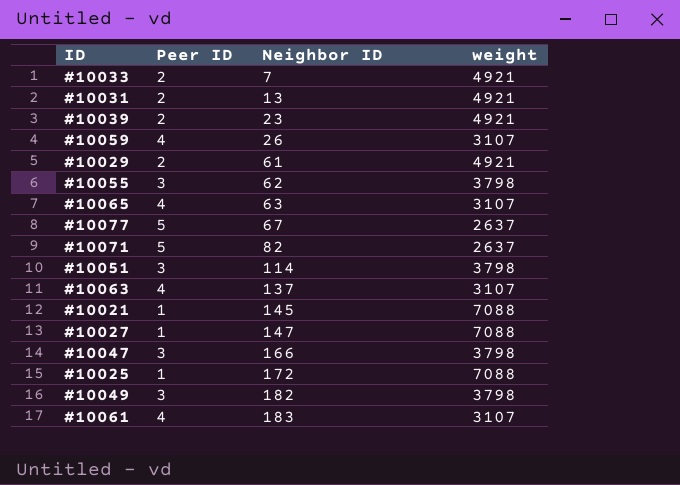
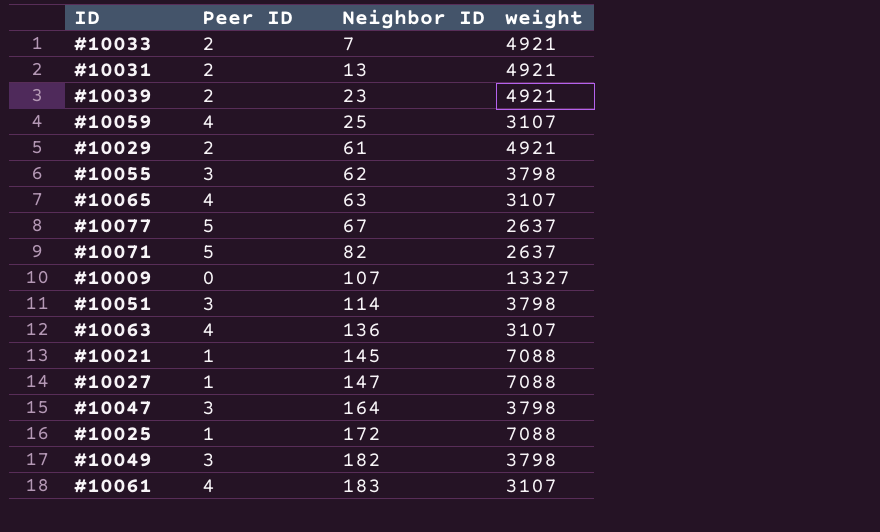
#10059 | Neighbor ID: 26 -> 25
row #10009: none -> 0 | 107 | 13327
#10063 | Neighbor ID: 137 -> 136
#10047 | Neighbor ID: 166 -> 164

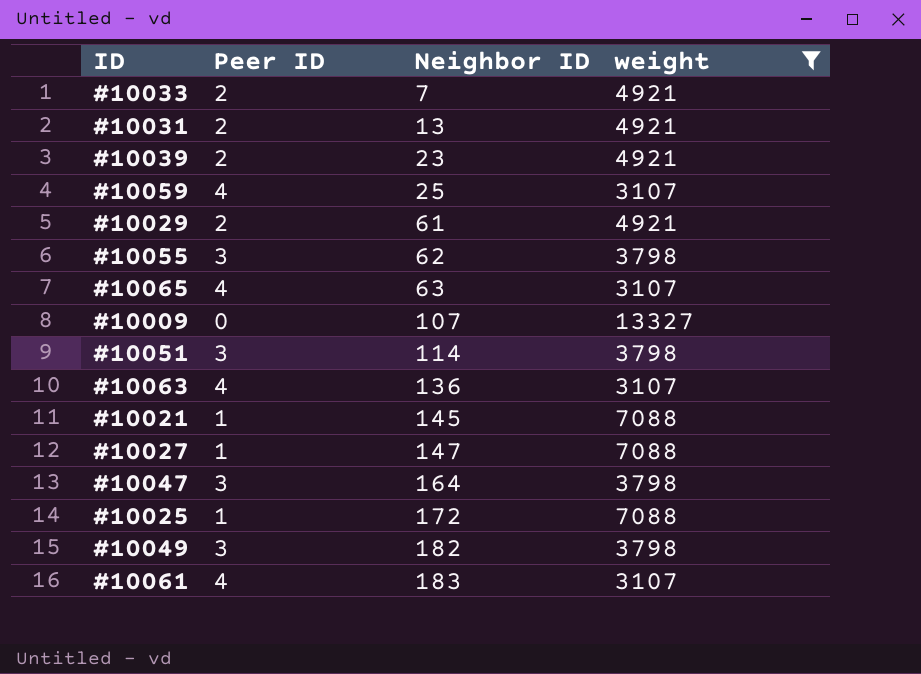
filter: none -> weight != 2637

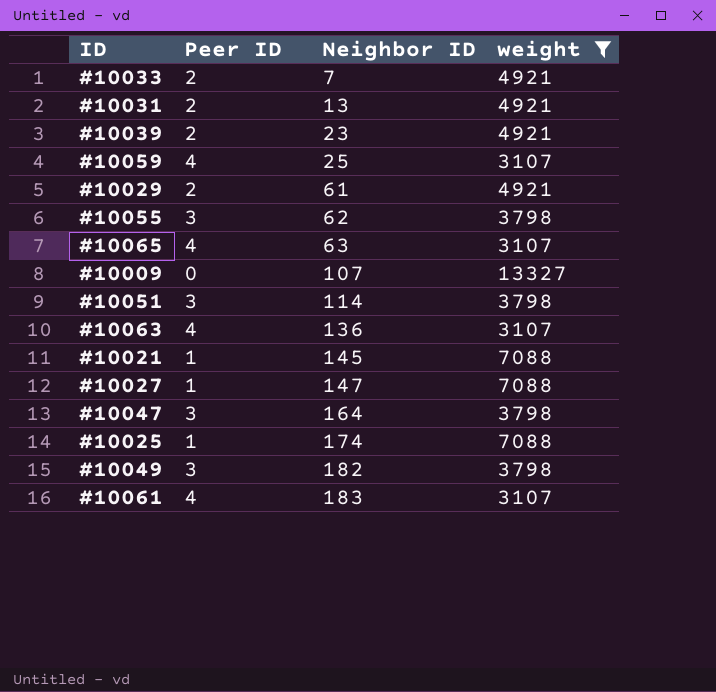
#10025 | Neighbor ID: 172 -> 174

